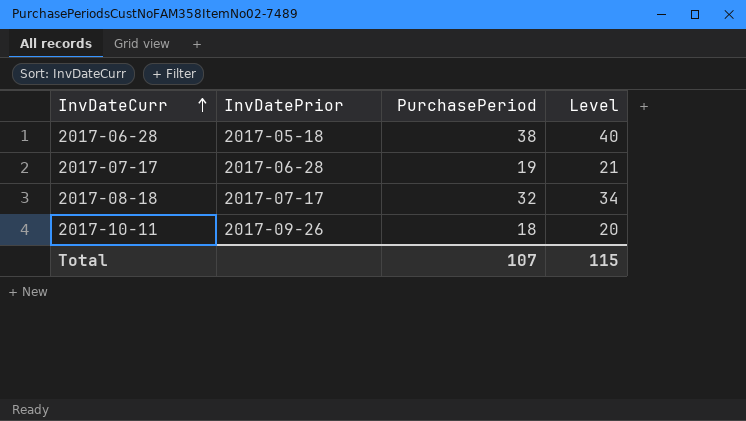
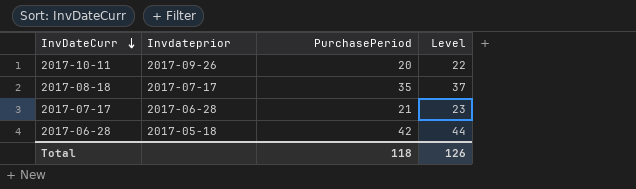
row order: InvDateCurr ascending -> InvDateCurr descending
column name: InvDatePrior -> Invdateprior
2017-10-11 | PurchasePeriod: 18 -> 20
2017-10-11 | Level: 20 -> 22
2017-08-18 | PurchasePeriod: 32 -> 35
2017-08-18 | Level: 34 -> 37
2017-07-17 | PurchasePeriod: 19 -> 21
2017-07-17 | Level: 21 -> 23
2017-06-28 | PurchasePeriod: 38 -> 42
2017-06-28 | Level: 40 -> 44
Total | PurchasePeriod: 107 -> 118
Total | Level: 115 -> 126

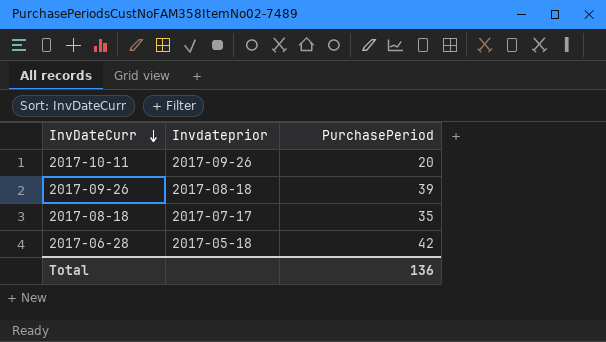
column Level | formula: [PurchasePeriod] + 2 -> none
row 2017-07-17: 2017-06-28 | 21 | 23 -> none
row 2017-09-26: none -> 2017-08-18 | 39
Total | PurchasePeriod: 118 -> 136

